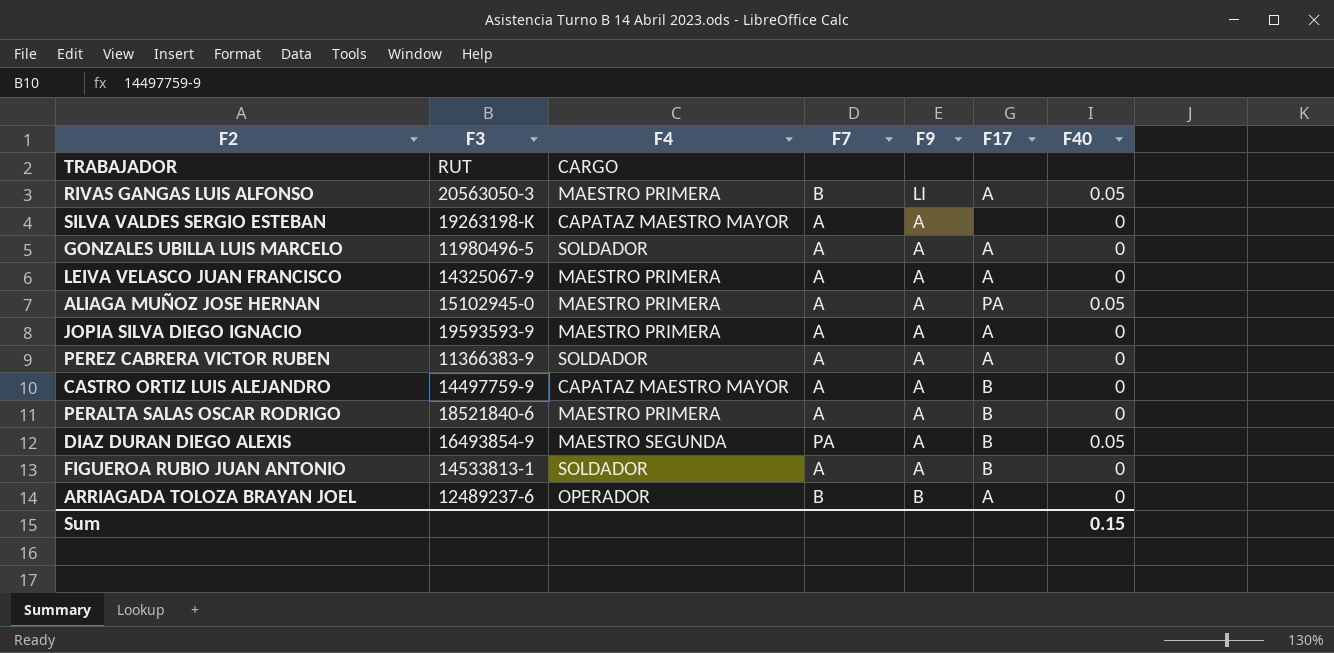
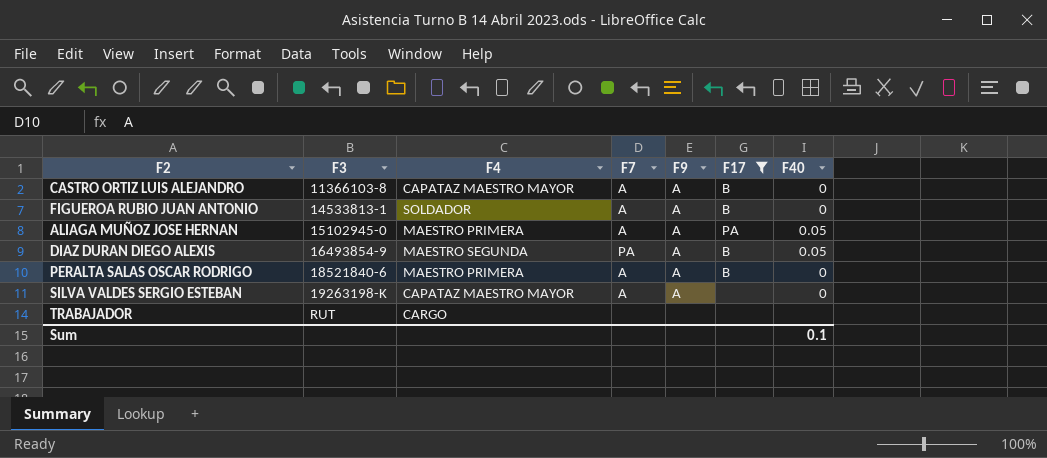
filter: none -> F17 != A
row order: none -> F3 ascending
CASTRO ORTIZ LUIS ALEJANDRO | F3: 14497759-9 -> 11366103-8
Sum | F40: 0.15 -> 0.1

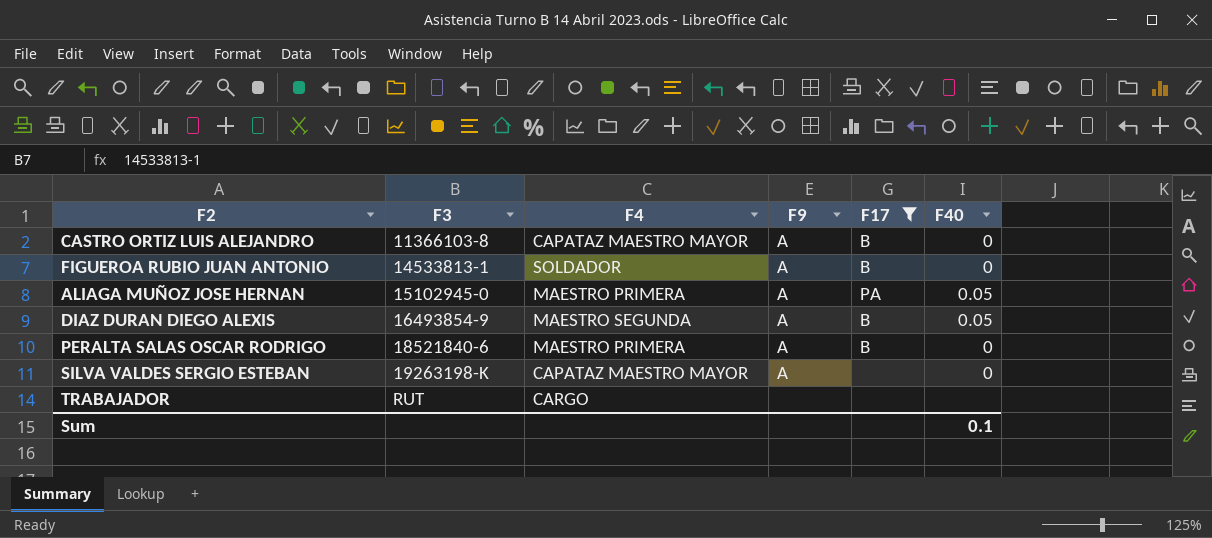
column F7 | position: 4 -> none

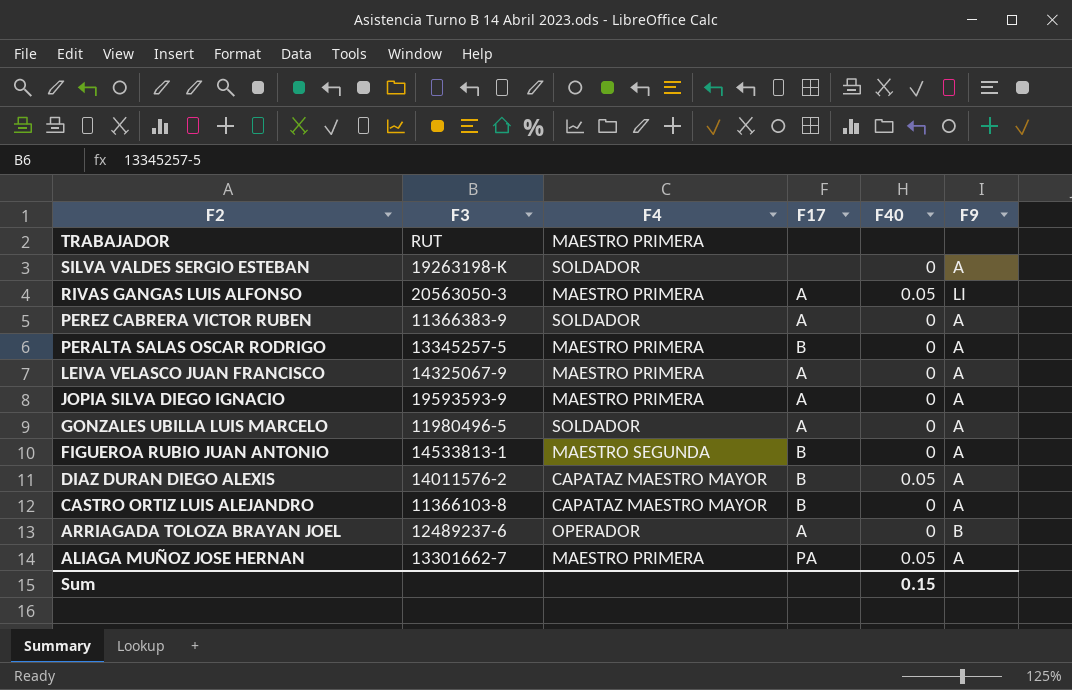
filter: F17 != A -> none
row order: F3 ascending -> F2 descending
column F9 | position: 4 -> 6
TRABAJADOR | F4: CARGO -> MAESTRO PRIMERA
SILVA VALDES SERGIO ESTEBAN | F4: CAPATAZ MAESTRO MAYOR -> SOLDADOR
PERALTA SALAS OSCAR RODRIGO | F3: 18521840-6 -> 13345257-5
FIGUEROA RUBIO JUAN ANTONIO | F4: SOLDADOR -> MAESTRO SEGUNDA
DIAZ DURAN DIEGO ALEXIS | F3: 16493854-9 -> 14011576-2
DIAZ DURAN DIEGO ALEXIS | F4: MAESTRO SEGUNDA -> CAPATAZ MAESTRO MAYOR
ALIAGA MUÑOZ JOSE HERNAN | F3: 15102945-0 -> 13301662-7
Sum | F40: 0.1 -> 0.15

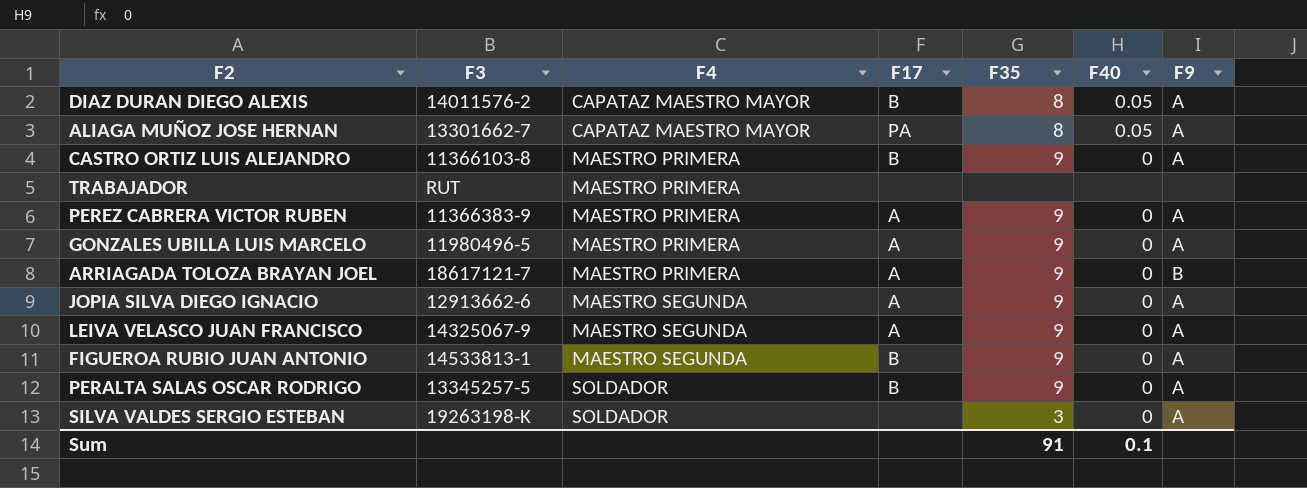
row order: F2 descending -> F4 ascending
column F35 | position: none -> 5
row RIVAS GANGAS LUIS ALFONSO: 20563050-3 | MAESTRO PRIMERA | A | 0.05 | LI -> none
ALIAGA MUÑOZ JOSE HERNAN | F4: MAESTRO PRIMERA -> CAPATAZ MAESTRO MAYOR
CASTRO ORTIZ LUIS ALEJANDRO | F4: CAPATAZ MAESTRO MAYOR -> MAESTRO PRIMERA
PEREZ CABRERA VICTOR RUBEN | F4: SOLDADOR -> MAESTRO PRIMERA
GONZALES UBILLA LUIS MARCELO | F4: SOLDADOR -> MAESTRO PRIMERA
ARRIAGADA TOLOZA BRAYAN JOEL | F3: 12489237-6 -> 18617121-7
ARRIAGADA TOLOZA BRAYAN JOEL | F4: OPERADOR -> MAESTRO PRIMERA
JOPIA SILVA DIEGO IGNACIO | F3: 19593593-9 -> 12913662-6
JOPIA SILVA DIEGO IGNACIO | F4: MAESTRO PRIMERA -> MAESTRO SEGUNDA
LEIVA VELASCO JUAN FRANCISCO | F4: MAESTRO PRIMERA -> MAESTRO SEGUNDA
PERALTA SALAS OSCAR RODRIGO | F4: MAESTRO PRIMERA -> SOLDADOR
Sum | F40: 0.15 -> 0.1

